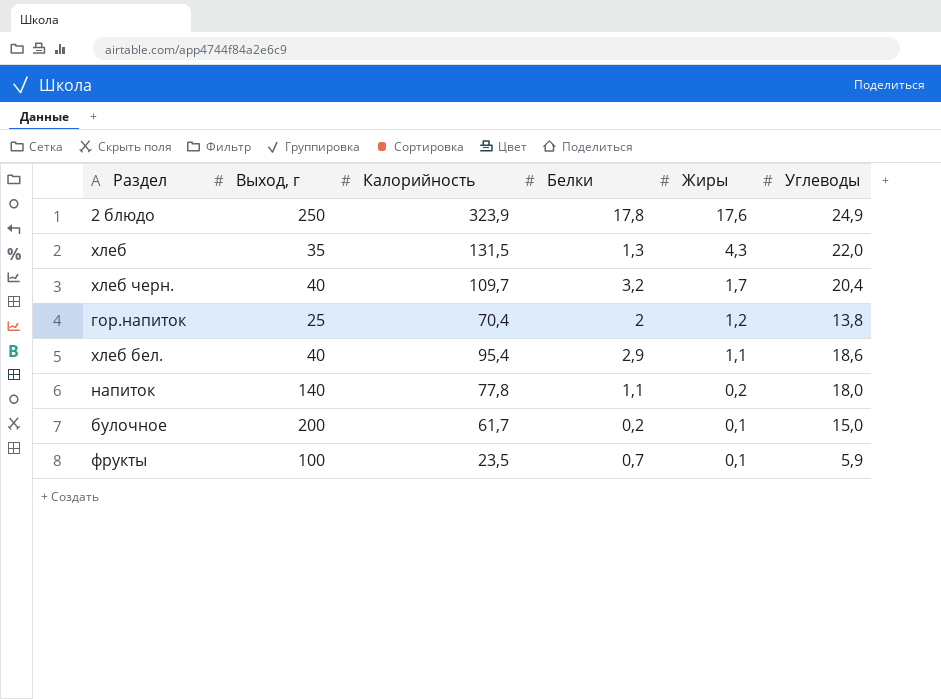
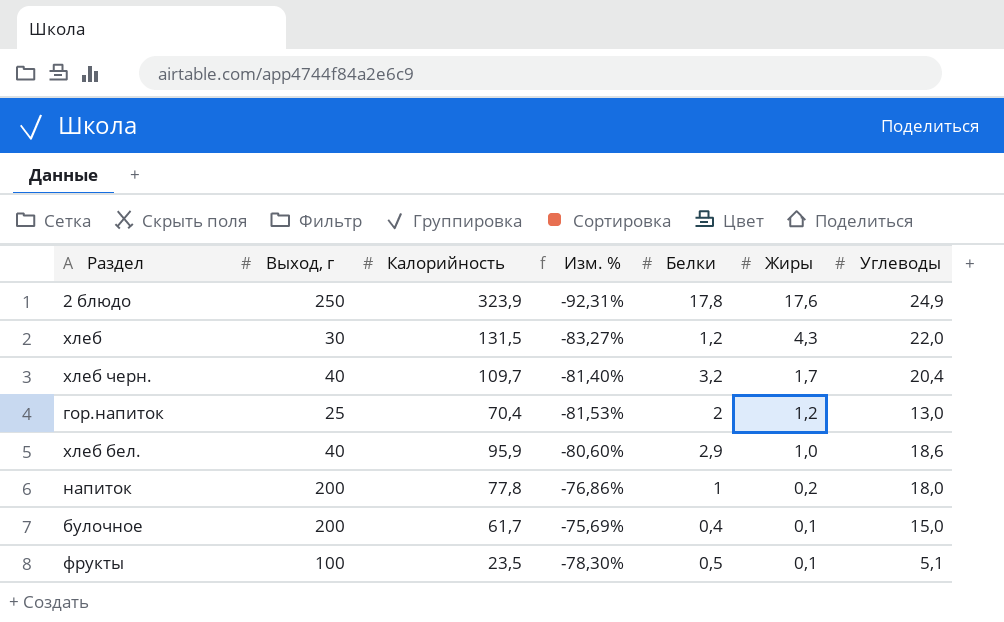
column Изм. % | formula: none -> ([Углеводы] - [Калорийность]) / [Калорийность]
хлеб | Выход, г: 35 -> 30
хлеб | Белки: 1,3 -> 1,2
гор.напиток | Углеводы: 13,8 -> 13,0
хлеб бел. | Калорийность: 95,4 -> 95,9
хлеб бел. | Жиры: 1,1 -> 1,0
напиток | Выход, г: 140 -> 200
напиток | Белки: 1,1 -> 1
булочное | Белки: 0,2 -> 0,4
фрукты | Белки: 0,7 -> 0,5
фрукты | Углеводы: 5,9 -> 5,1

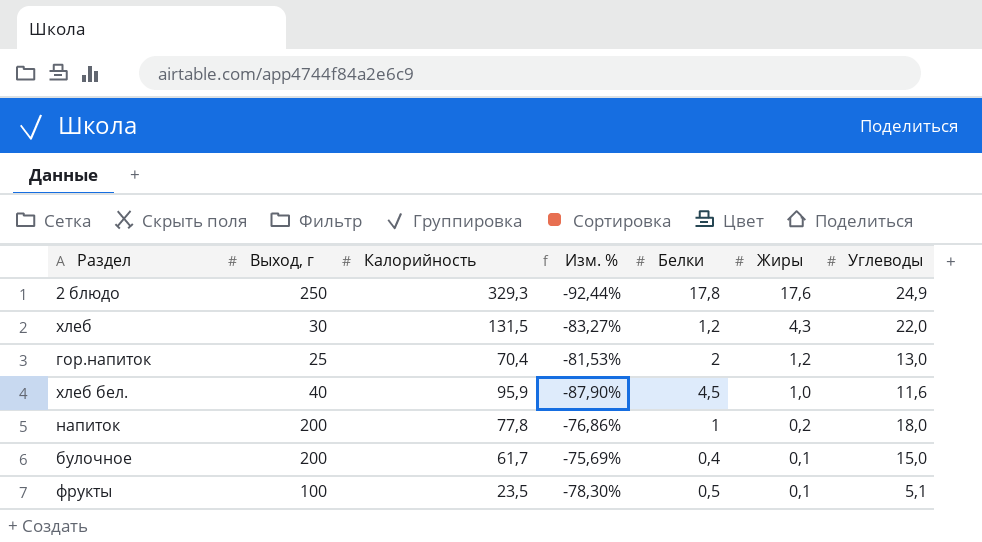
row хлеб черн.: 40 | 109,7 | -81,40% | 3,2 | 1,7 | 20,4 -> none
2 блюдо | Калорийность: 323,9 -> 329,3
2 блюдо | Изм. %: -92,31% -> -92,44%
хлеб бел. | Изм. %: -80,60% -> -87,90%
хлеб бел. | Белки: 2,9 -> 4,5
хлеб бел. | Углеводы: 18,6 -> 11,6

